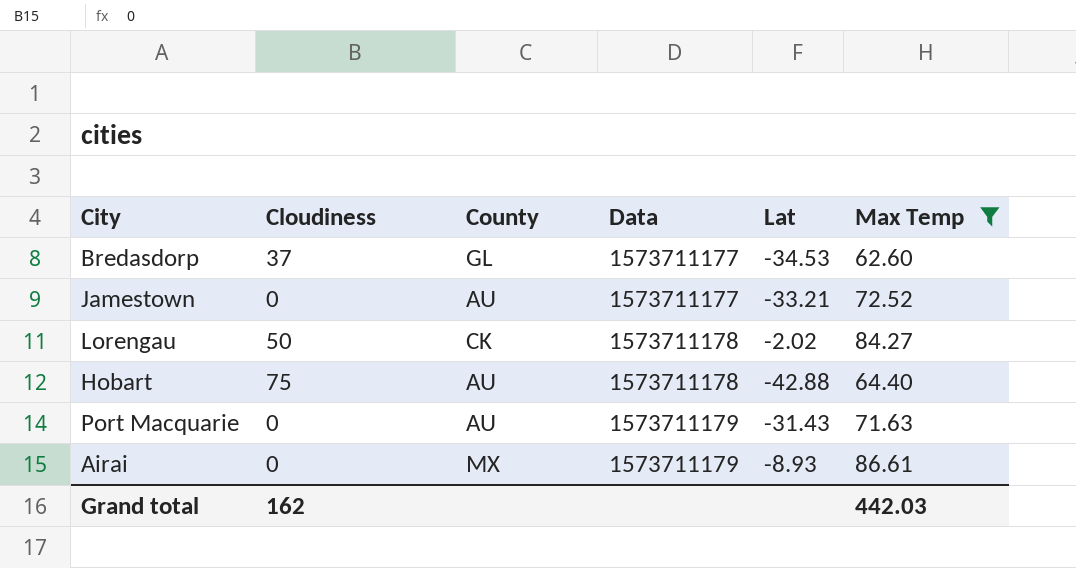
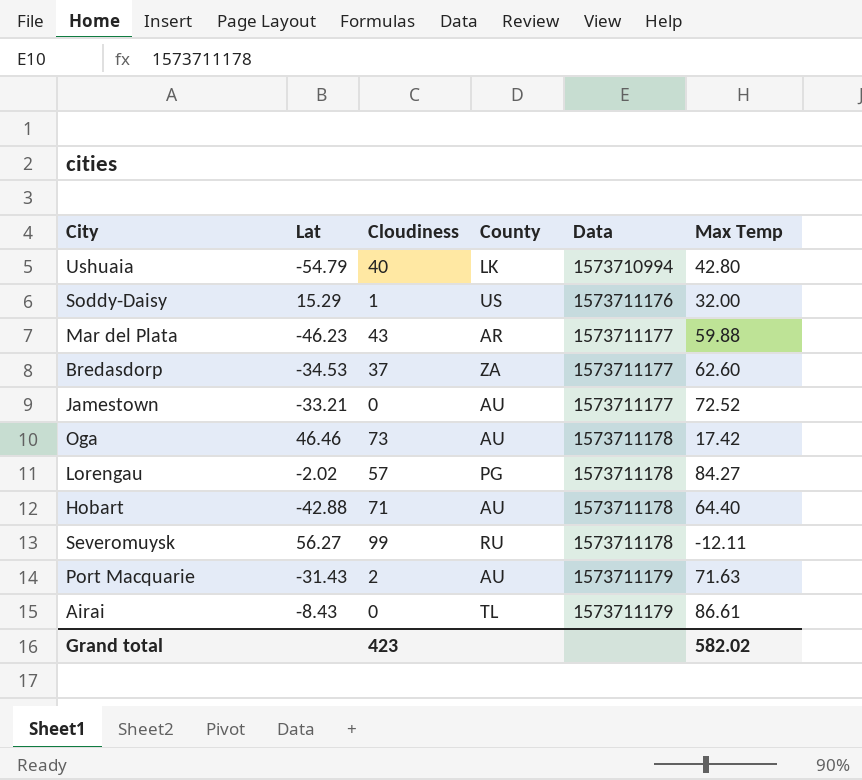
filter: Max Temp >= 62.60 -> none
column Lat | position: 5 -> 2
Bredasdorp | County: GL -> ZA
Lorengau | Cloudiness: 50 -> 57
Lorengau | County: CK -> PG
Hobart | Cloudiness: 75 -> 71
Port Macquarie | Cloudiness: 0 -> 2
Airai | Lat: -8.93 -> -8.43
Airai | County: MX -> TL
Grand total | Cloudiness: 162 -> 423
Grand total | Max Temp: 442.03 -> 582.02

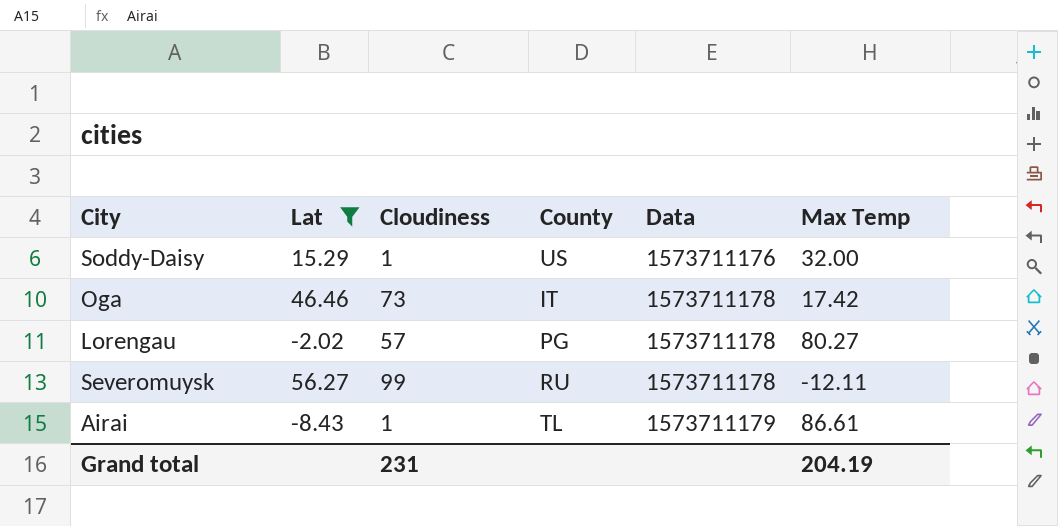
filter: none -> Lat >= -8.43
Oga | County: AU -> IT
Lorengau | Max Temp: 84.27 -> 80.27
Airai | Cloudiness: 0 -> 1
Grand total | Cloudiness: 423 -> 231
Grand total | Max Temp: 582.02 -> 204.19

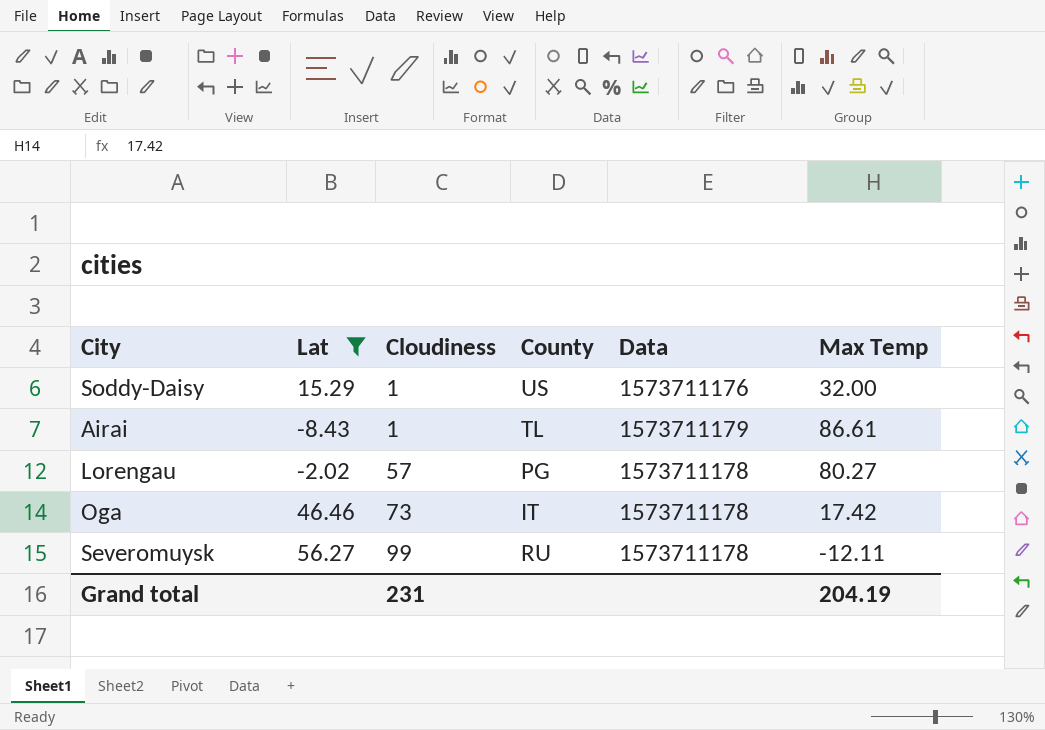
row order: Data ascending -> Cloudiness ascending

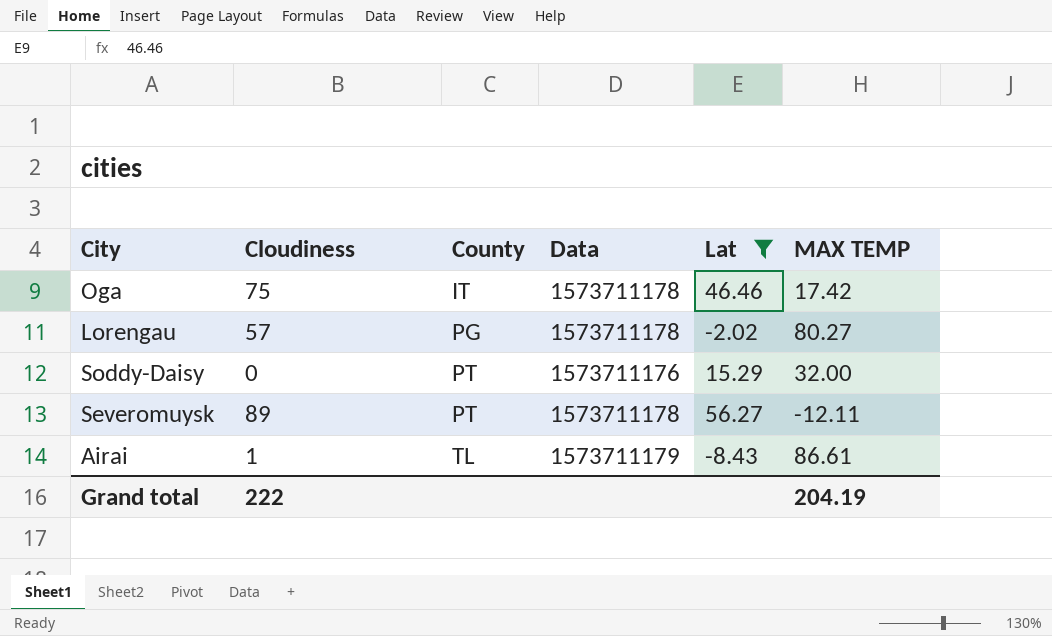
row order: Cloudiness ascending -> County ascending
column Lat | position: 2 -> 5
column name: Max Temp -> MAX TEMP
Oga | Cloudiness: 73 -> 75
Soddy-Daisy | Cloudiness: 1 -> 0
Soddy-Daisy | County: US -> PT
Severomuysk | Cloudiness: 99 -> 89
Severomuysk | County: RU -> PT
Grand total | Cloudiness: 231 -> 222

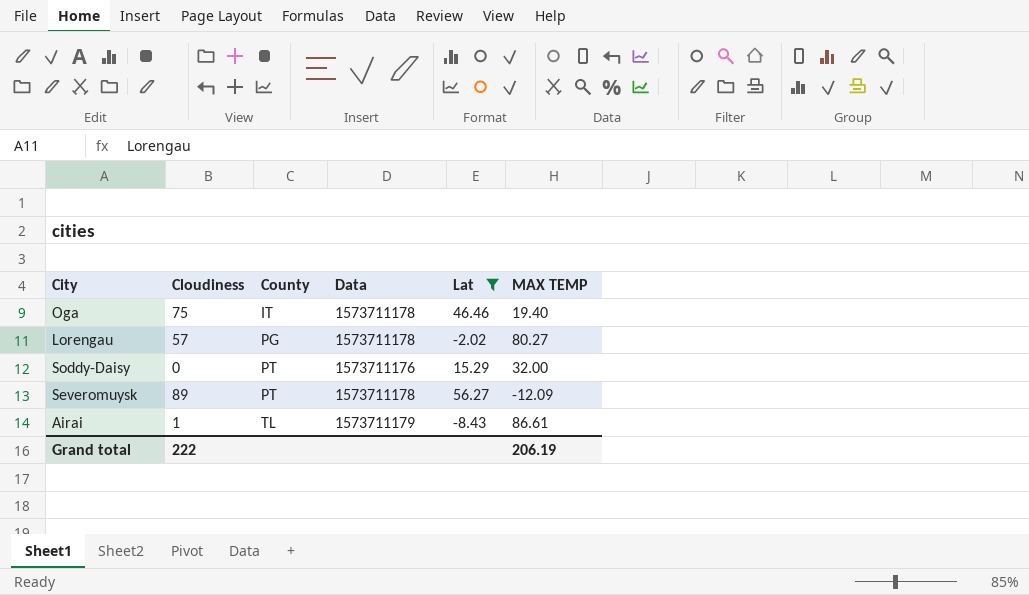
Oga | MAX TEMP: 17.42 -> 19.40
Severomuysk | MAX TEMP: -12.11 -> -12.09
Grand total | MAX TEMP: 204.19 -> 206.19

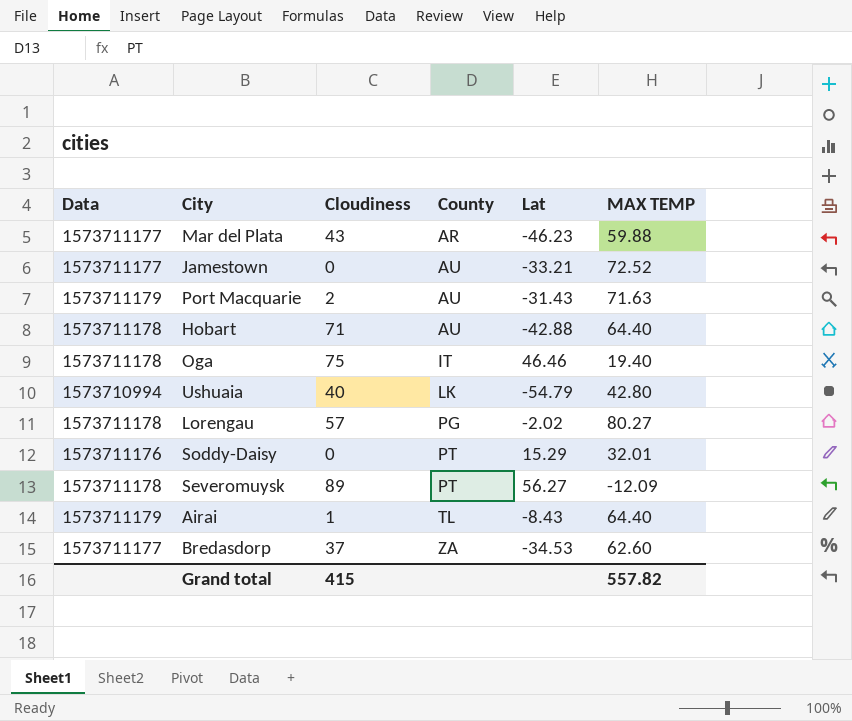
filter: Lat >= -8.43 -> none
column Data | position: 4 -> 1
Soddy-Daisy | MAX TEMP: 32.00 -> 32.01
Airai | MAX TEMP: 86.61 -> 64.40
Grand total | Cloudiness: 222 -> 415
Grand total | MAX TEMP: 206.19 -> 557.82

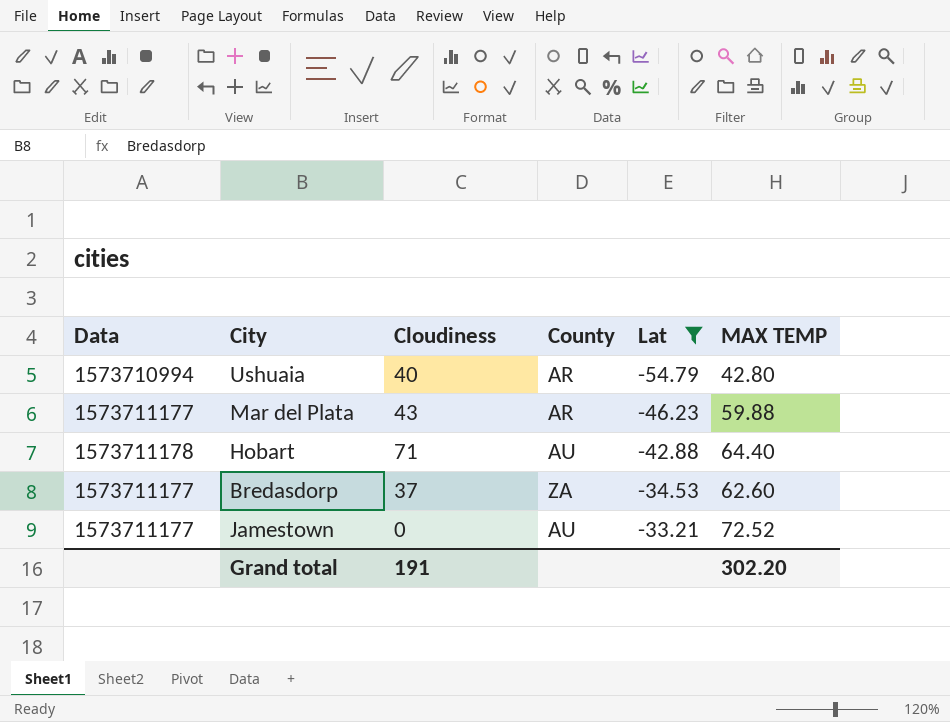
filter: none -> Lat <= -33.21
row order: County ascending -> Lat ascending
Ushuaia | County: LK -> AR
Grand total | Cloudiness: 415 -> 191
Grand total | MAX TEMP: 557.82 -> 302.20

